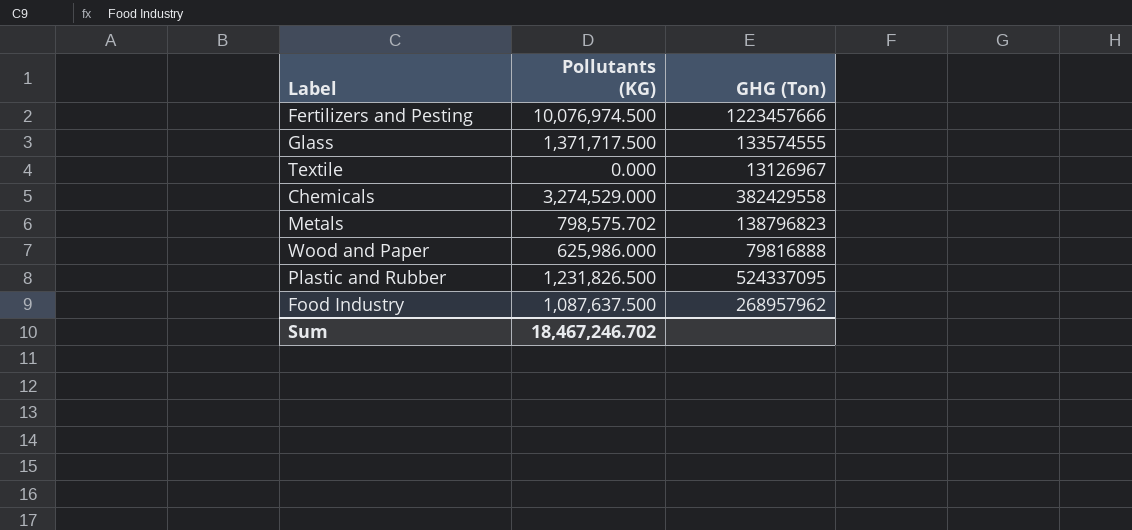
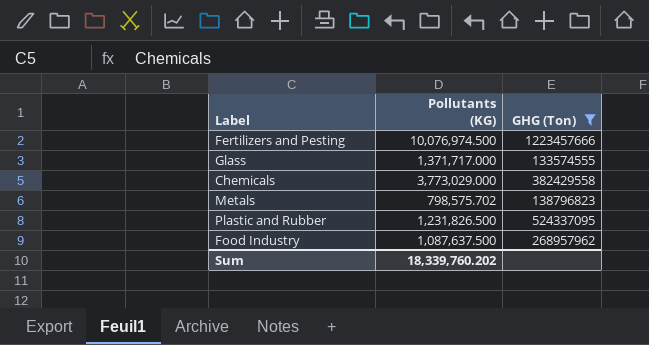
filter: none -> GHG (Ton) >= 133574555
Glass | Pollutants (KG): 1,371,717.500 -> 1,371,717.000
Chemicals | Pollutants (KG): 3,274,529.000 -> 3,773,029.000
Sum | Pollutants (KG): 18,467,246.702 -> 18,339,760.202

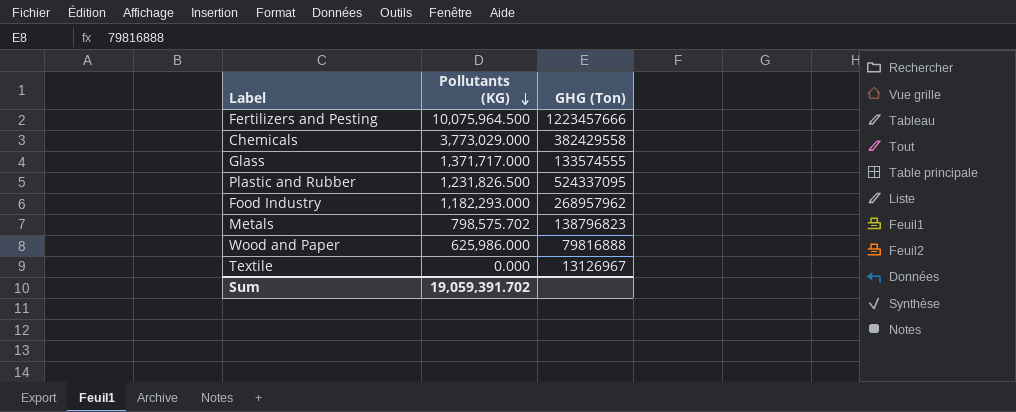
filter: GHG (Ton) >= 133574555 -> none
row order: none -> Pollutants (KG) descending
Fertilizers and Pesting | Pollutants (KG): 10,076,974.500 -> 10,075,964.500
Food Industry | Pollutants (KG): 1,087,637.500 -> 1,182,293.000
Sum | Pollutants (KG): 18,339,760.202 -> 19,059,391.702

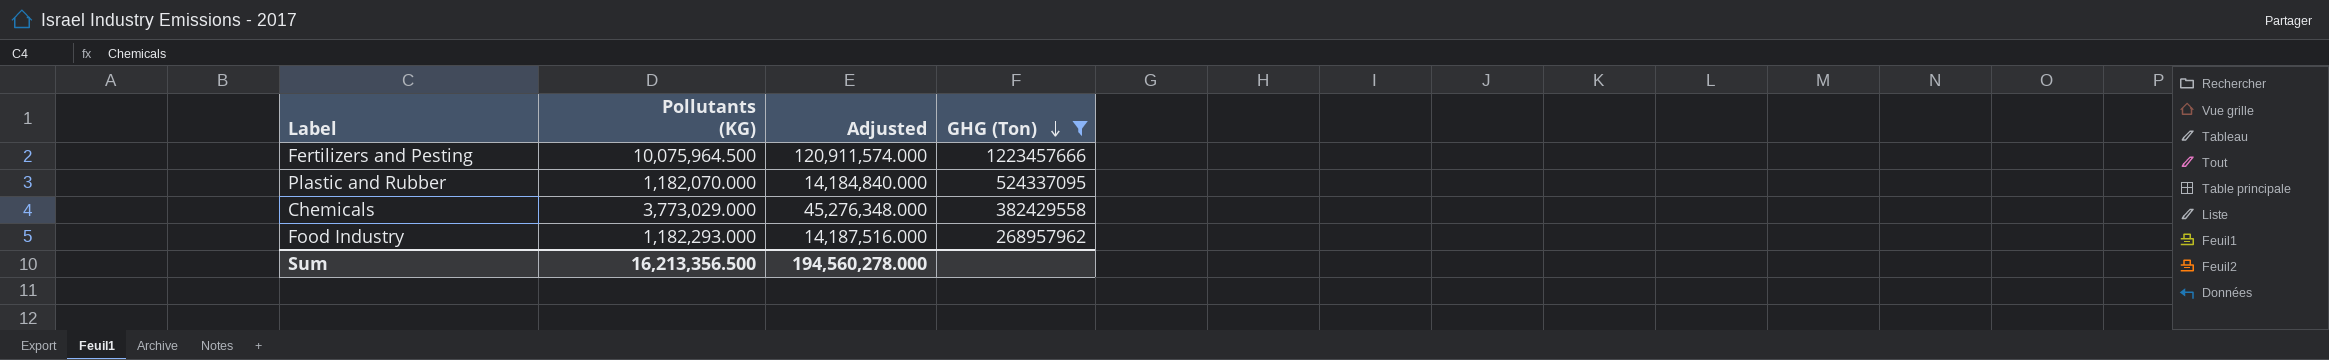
filter: none -> GHG (Ton) >= 268957962
row order: Pollutants (KG) descending -> GHG (Ton) descending
column Adjusted | formula: none -> [Pollutants (KG)] * 12
Plastic and Rubber | Pollutants (KG): 1,231,826.500 -> 1,182,070.000
Sum | Pollutants (KG): 19,059,391.702 -> 16,213,356.500

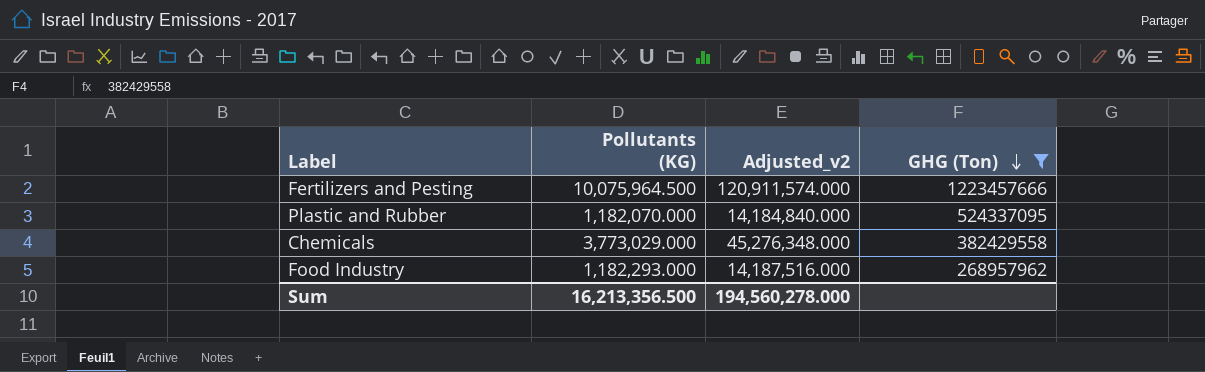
column name: Adjusted -> Adjusted_v2

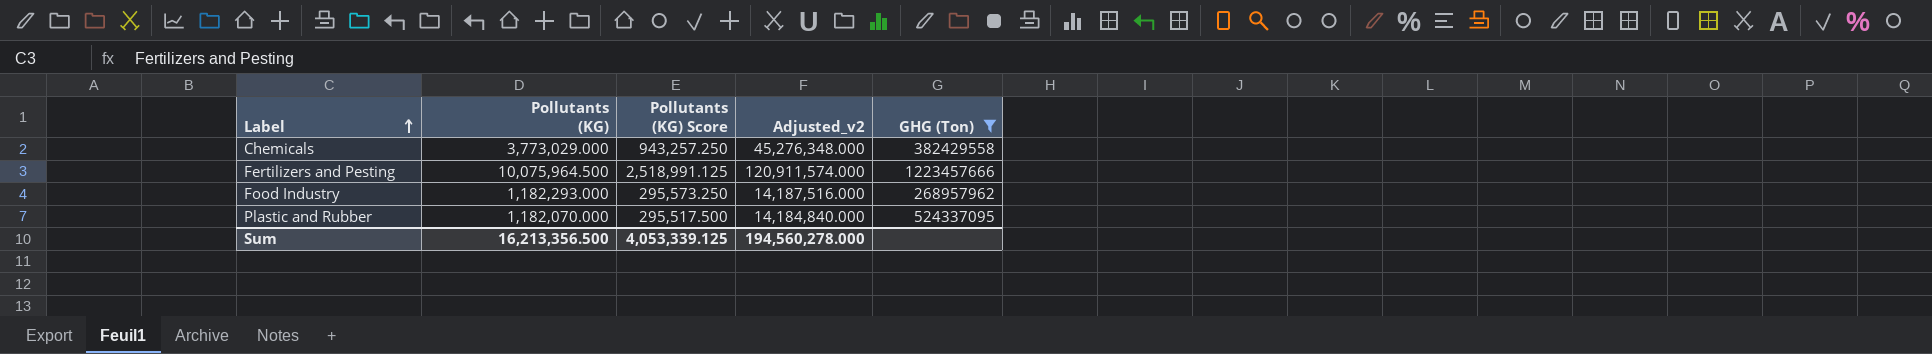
row order: GHG (Ton) descending -> Label ascending
column Pollutants (KG) Score | formula: none -> [Pollutants (KG)] * 0.25

